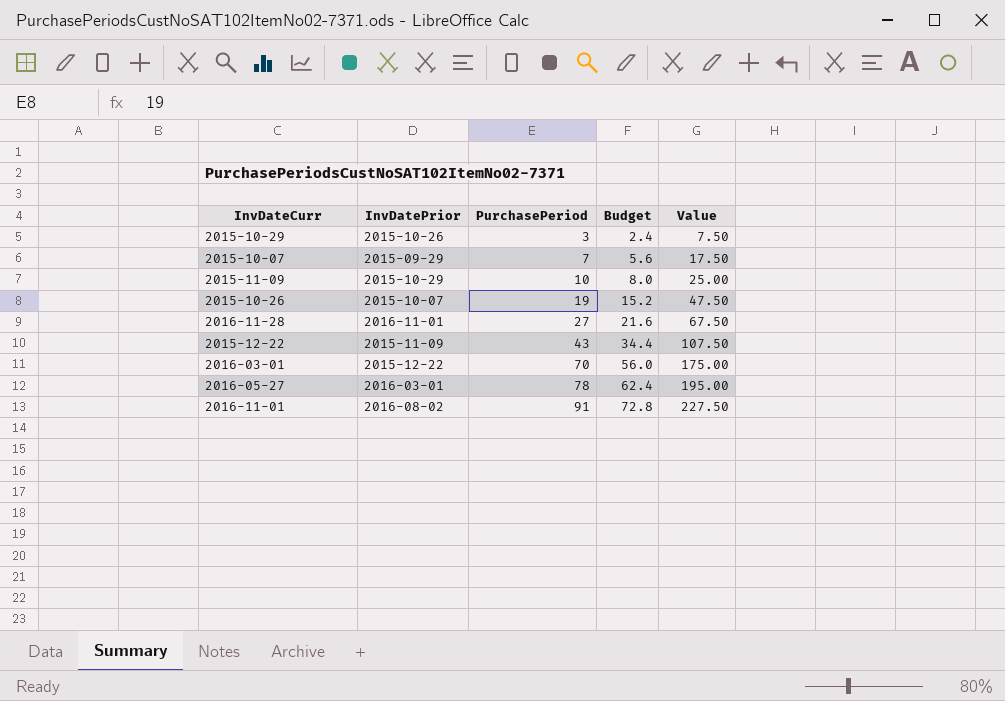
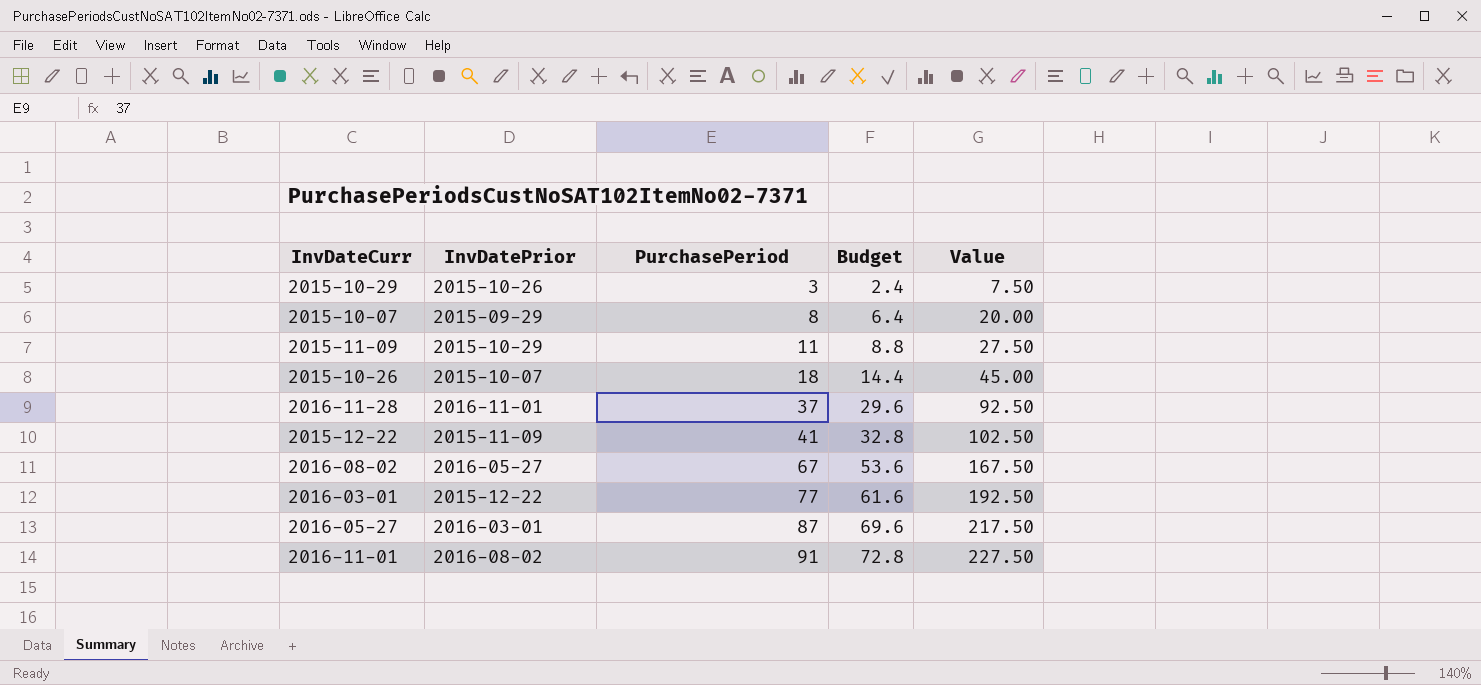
2015-10-07 | PurchasePeriod: 7 -> 8
2015-10-07 | Budget: 5.6 -> 6.4
2015-10-07 | Value: 17.50 -> 20.00
2015-11-09 | PurchasePeriod: 10 -> 11
2015-11-09 | Budget: 8.0 -> 8.8
2015-11-09 | Value: 25.00 -> 27.50
2015-10-26 | PurchasePeriod: 19 -> 18
2015-10-26 | Budget: 15.2 -> 14.4
2015-10-26 | Value: 47.50 -> 45.00
2016-11-28 | PurchasePeriod: 27 -> 37
2016-11-28 | Budget: 21.6 -> 29.6
2016-11-28 | Value: 67.50 -> 92.50
2015-12-22 | PurchasePeriod: 43 -> 41
2015-12-22 | Budget: 34.4 -> 32.8
2015-12-22 | Value: 107.50 -> 102.50
row 2016-08-02: none -> 2016-05-27 | 67 | 53.6 | 167.50
2016-03-01 | PurchasePeriod: 70 -> 77
2016-03-01 | Budget: 56.0 -> 61.6
2016-03-01 | Value: 175.00 -> 192.50
2016-05-27 | PurchasePeriod: 78 -> 87
2016-05-27 | Budget: 62.4 -> 69.6
2016-05-27 | Value: 195.00 -> 217.50

